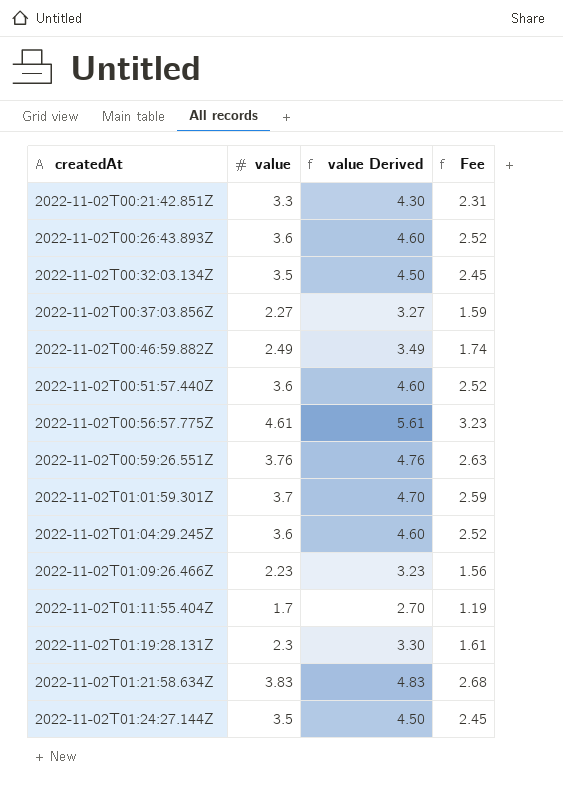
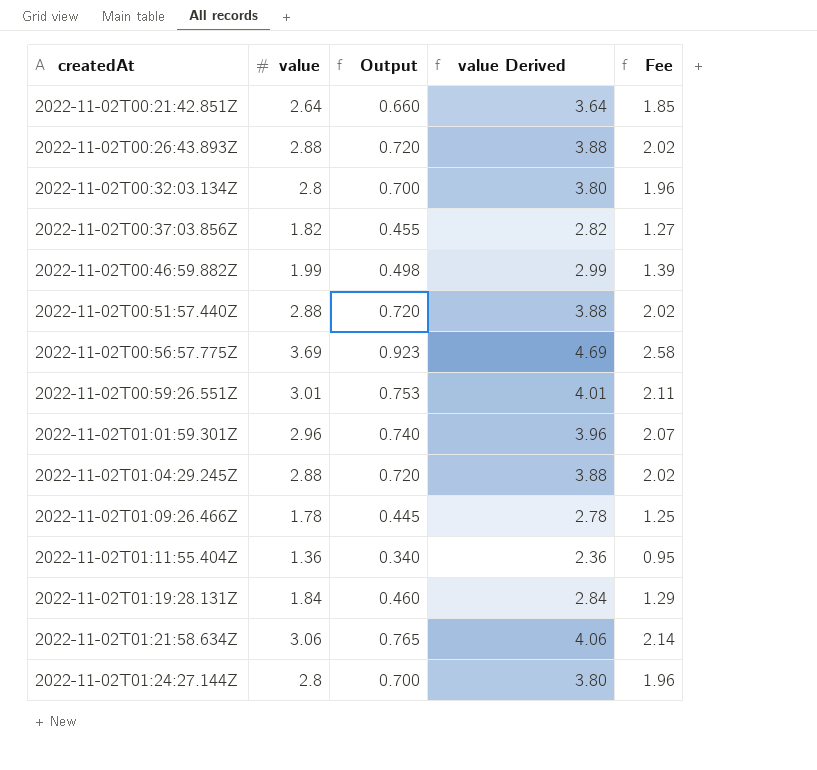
column Output | formula: none -> [value] * 0.25
2022-11-02T00:21:42.851Z | value: 3.3 -> 2.64
2022-11-02T00:21:42.851Z | value Derived: 4.30 -> 3.64
2022-11-02T00:21:42.851Z | Fee: 2.31 -> 1.85
2022-11-02T00:26:43.893Z | value: 3.6 -> 2.88
2022-11-02T00:26:43.893Z | value Derived: 4.60 -> 3.88
2022-11-02T00:26:43.893Z | Fee: 2.52 -> 2.02
2022-11-02T00:32:03.134Z | value: 3.5 -> 2.8
2022-11-02T00:32:03.134Z | value Derived: 4.50 -> 3.80
2022-11-02T00:32:03.134Z | Fee: 2.45 -> 1.96
2022-11-02T00:37:03.856Z | value: 2.27 -> 1.82
2022-11-02T00:37:03.856Z | value Derived: 3.27 -> 2.82
2022-11-02T00:37:03.856Z | Fee: 1.59 -> 1.27
2022-11-02T00:46:59.882Z | value: 2.49 -> 1.99
2022-11-02T00:46:59.882Z | value Derived: 3.49 -> 2.99
2022-11-02T00:46:59.882Z | Fee: 1.74 -> 1.39
2022-11-02T00:51:57.440Z | value: 3.6 -> 2.88
2022-11-02T00:51:57.440Z | value Derived: 4.60 -> 3.88
2022-11-02T00:51:57.440Z | Fee: 2.52 -> 2.02
2022-11-02T00:56:57.775Z | value: 4.61 -> 3.69
2022-11-02T00:56:57.775Z | value Derived: 5.61 -> 4.69
2022-11-02T00:56:57.775Z | Fee: 3.23 -> 2.58
2022-11-02T00:59:26.551Z | value: 3.76 -> 3.01
2022-11-02T00:59:26.551Z | value Derived: 4.76 -> 4.01
2022-11-02T00:59:26.551Z | Fee: 2.63 -> 2.11
2022-11-02T01:01:59.301Z | value: 3.7 -> 2.96
2022-11-02T01:01:59.301Z | value Derived: 4.70 -> 3.96
2022-11-02T01:01:59.301Z | Fee: 2.59 -> 2.07
2022-11-02T01:04:29.245Z | value: 3.6 -> 2.88
2022-11-02T01:04:29.245Z | value Derived: 4.60 -> 3.88
2022-11-02T01:04:29.245Z | Fee: 2.52 -> 2.02
2022-11-02T01:09:26.466Z | value: 2.23 -> 1.78
2022-11-02T01:09:26.466Z | value Derived: 3.23 -> 2.78
2022-11-02T01:09:26.466Z | Fee: 1.56 -> 1.25
2022-11-02T01:11:55.404Z | value: 1.7 -> 1.36
2022-11-02T01:11:55.404Z | value Derived: 2.70 -> 2.36
2022-11-02T01:11:55.404Z | Fee: 1.19 -> 0.95
2022-11-02T01:19:28.131Z | value: 2.3 -> 1.84
2022-11-02T01:19:28.131Z | value Derived: 3.30 -> 2.84
2022-11-02T01:19:28.131Z | Fee: 1.61 -> 1.29
2022-11-02T01:21:58.634Z | value: 3.83 -> 3.06
2022-11-02T01:21:58.634Z | value Derived: 4.83 -> 4.06
2022-11-02T01:21:58.634Z | Fee: 2.68 -> 2.14
2022-11-02T01:24:27.144Z | value: 3.5 -> 2.8
2022-11-02T01:24:27.144Z | value Derived: 4.50 -> 3.80
2022-11-02T01:24:27.144Z | Fee: 2.45 -> 1.96

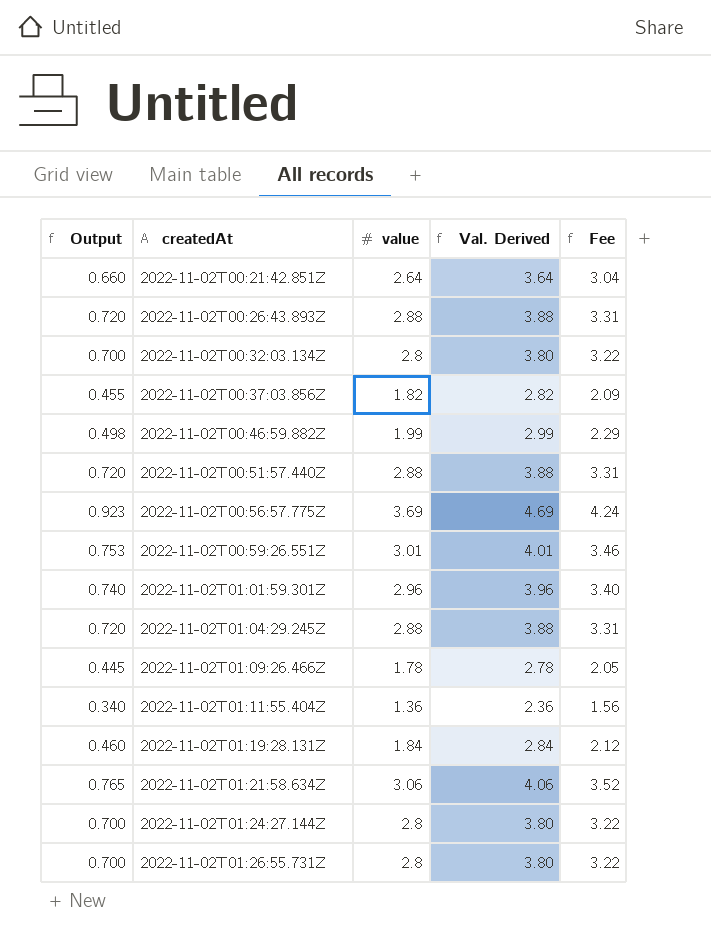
column Output | position: 3 -> 1
column name: value Derived -> Val. Derived
column Fee | formula: [value] * 0.7 -> [value] * 1.15
row 2022-11-02T01:26:55.731Z: none -> 0.700 | 2.8 | 3.80 | 3.22

